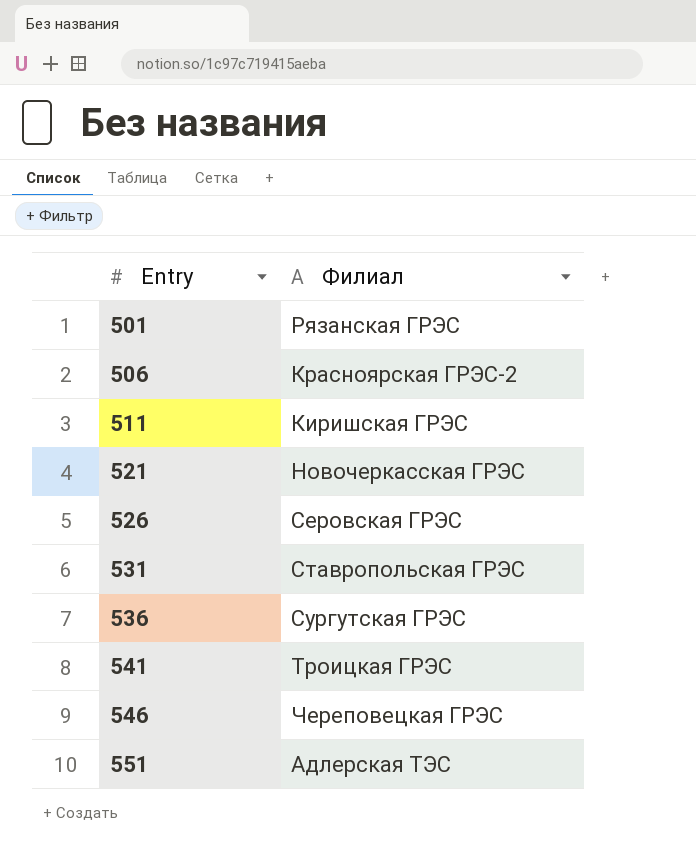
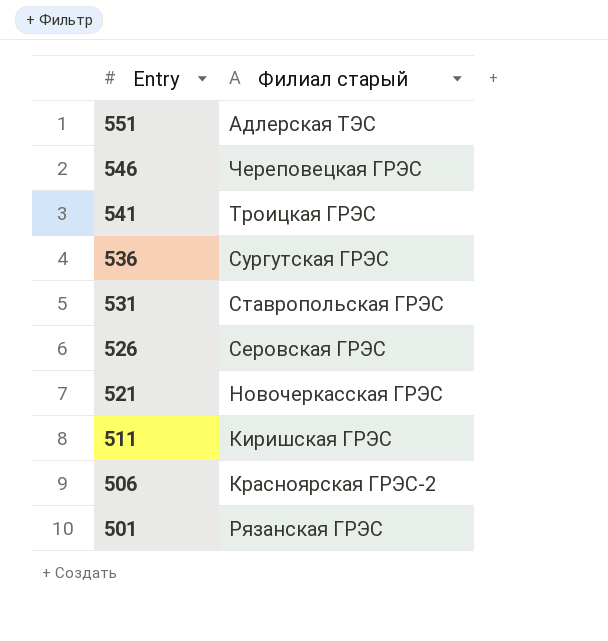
row order: Entry ascending -> Entry descending
column name: Филиал -> Филиал старый

